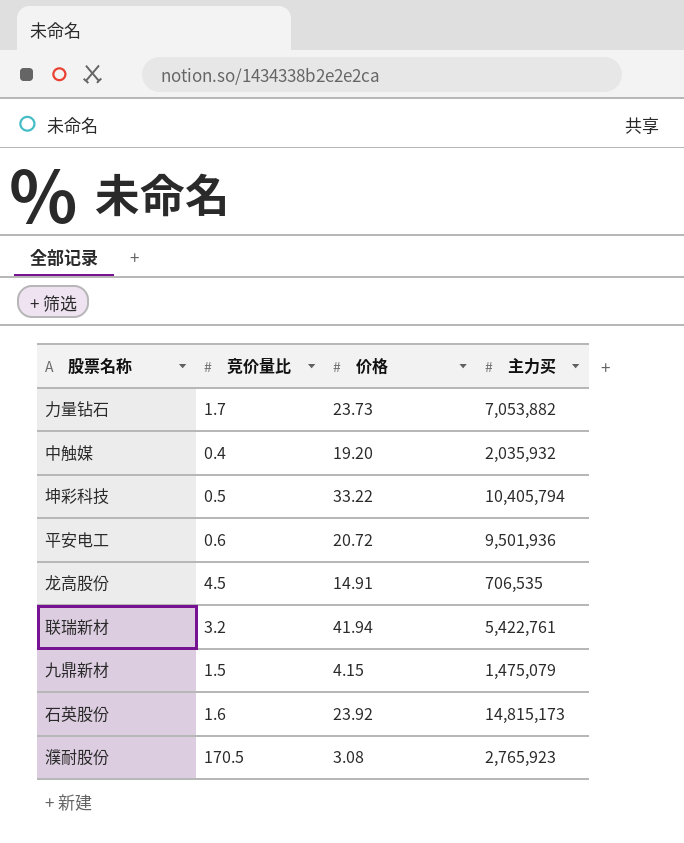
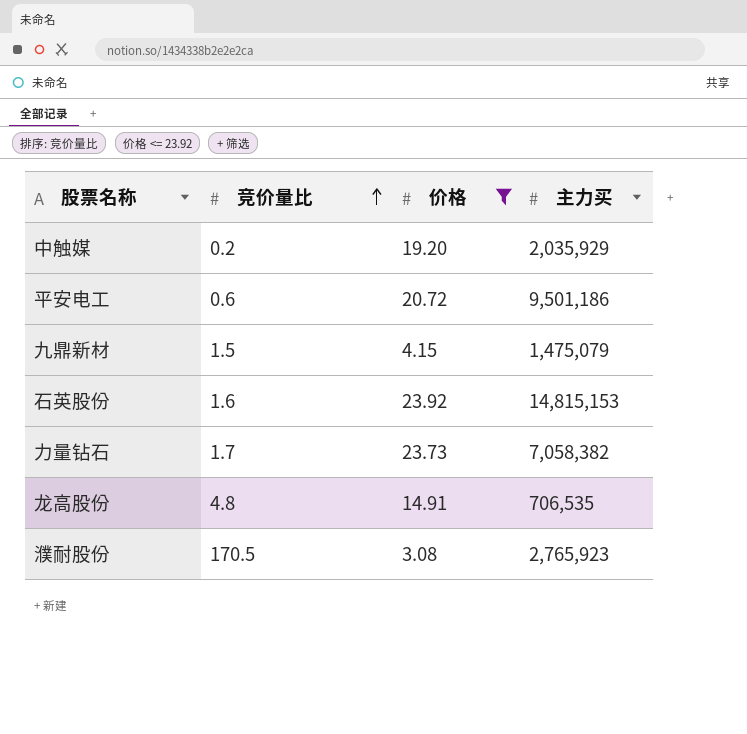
filter: none -> 价格 <= 23.92
row order: none -> 竞价量比 ascending
中触媒 | 竞价量比: 0.4 -> 0.2
中触媒 | 主力买: 2,035,932 -> 2,035,929
平安电工 | 主力买: 9,501,936 -> 9,501,186
石英股份 | 主力买: 14,815,173 -> 14,815,153
力量钻石 | 主力买: 7,053,882 -> 7,058,382
龙高股份 | 竞价量比: 4.5 -> 4.8

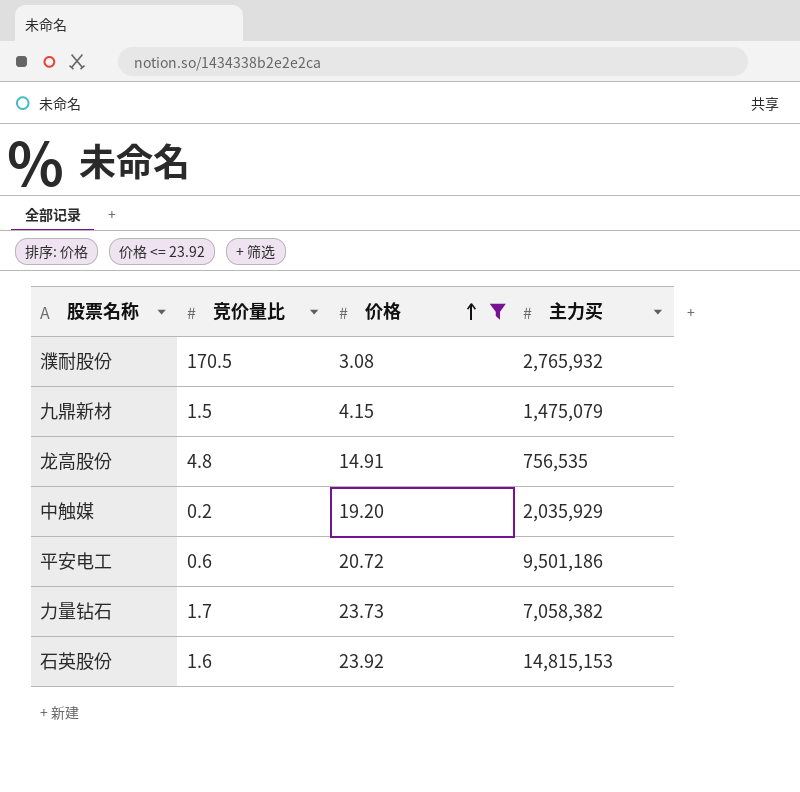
row order: 竞价量比 ascending -> 价格 ascending
濮耐股份 | 主力买: 2,765,923 -> 2,765,932
龙高股份 | 主力买: 706,535 -> 756,535

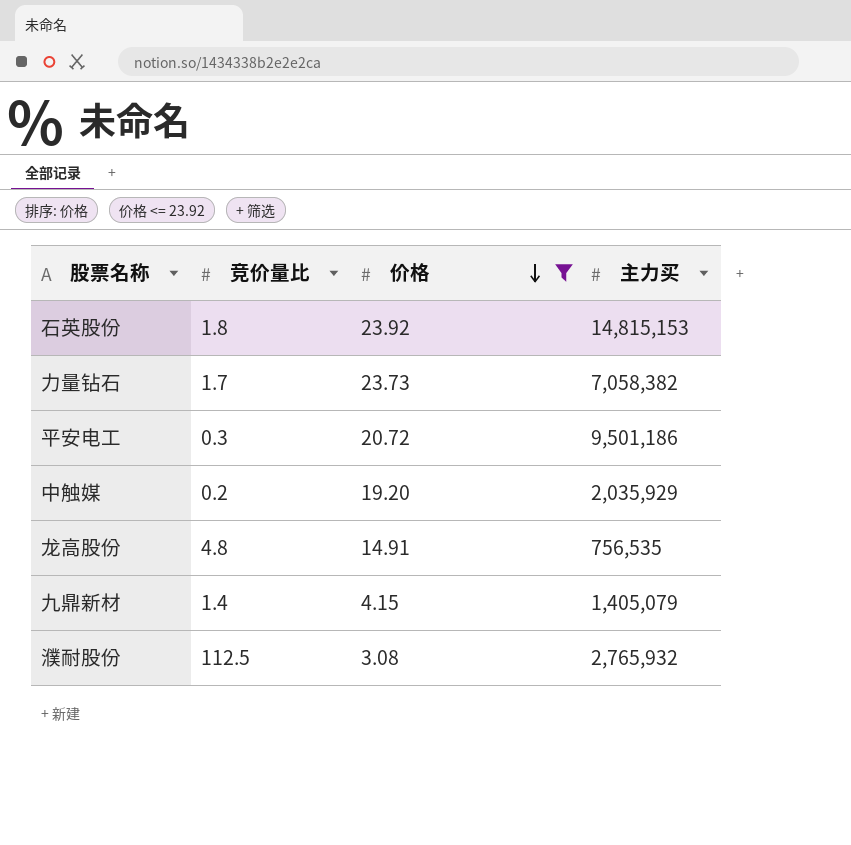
row order: 价格 ascending -> 价格 descending
石英股份 | 竞价量比: 1.6 -> 1.8
平安电工 | 竞价量比: 0.6 -> 0.3
九鼎新材 | 竞价量比: 1.5 -> 1.4
九鼎新材 | 主力买: 1,475,079 -> 1,405,079
濮耐股份 | 竞价量比: 170.5 -> 112.5

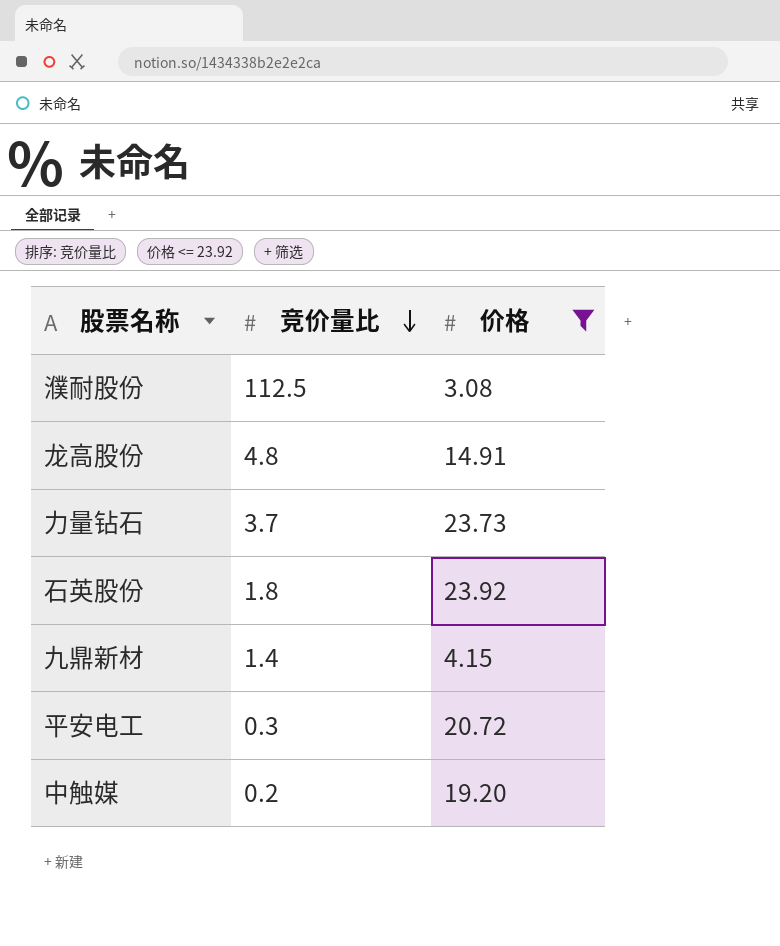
row order: 价格 descending -> 竞价量比 descending
column 主力买 | position: 4 -> none
力量钻石 | 竞价量比: 1.7 -> 3.7

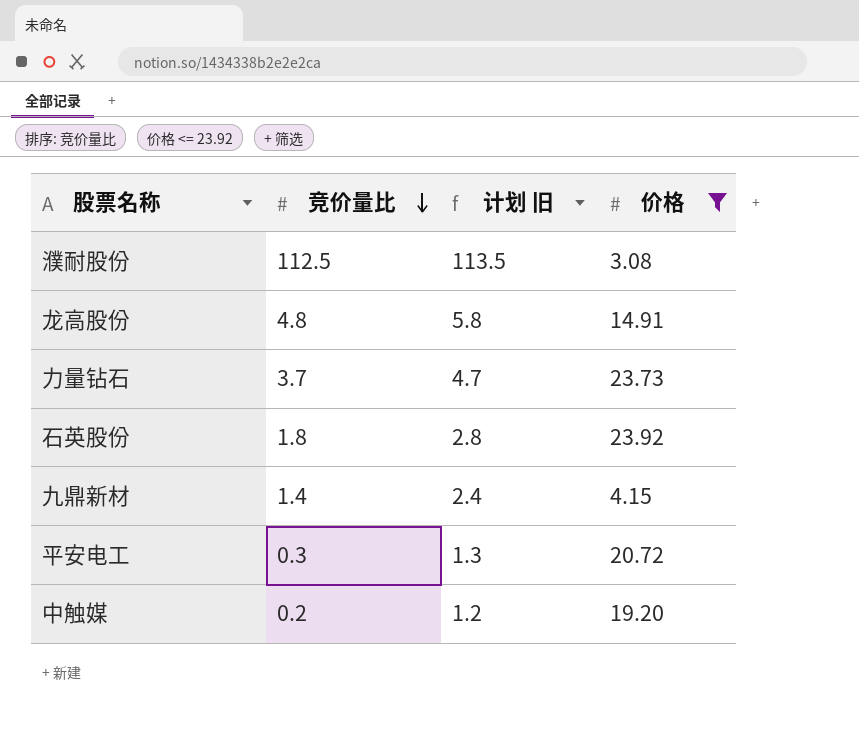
column 计划 旧 | formula: none -> [竞价量比] + 1

